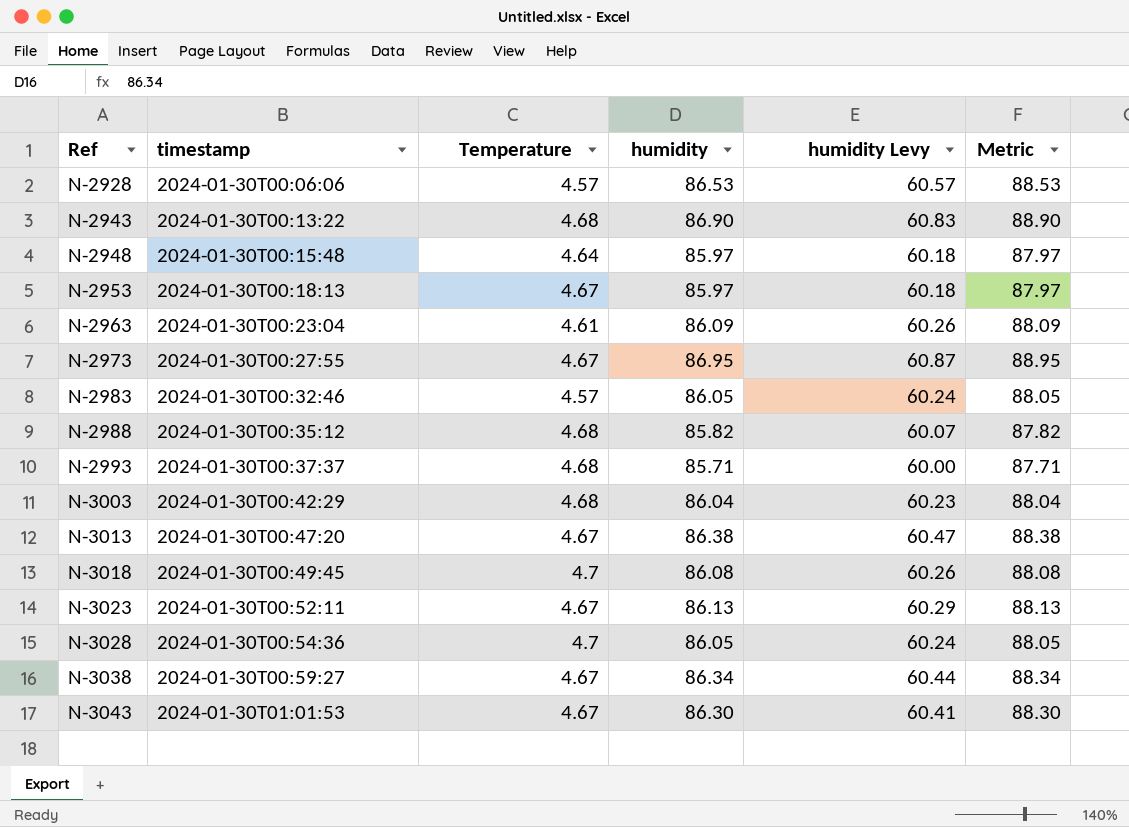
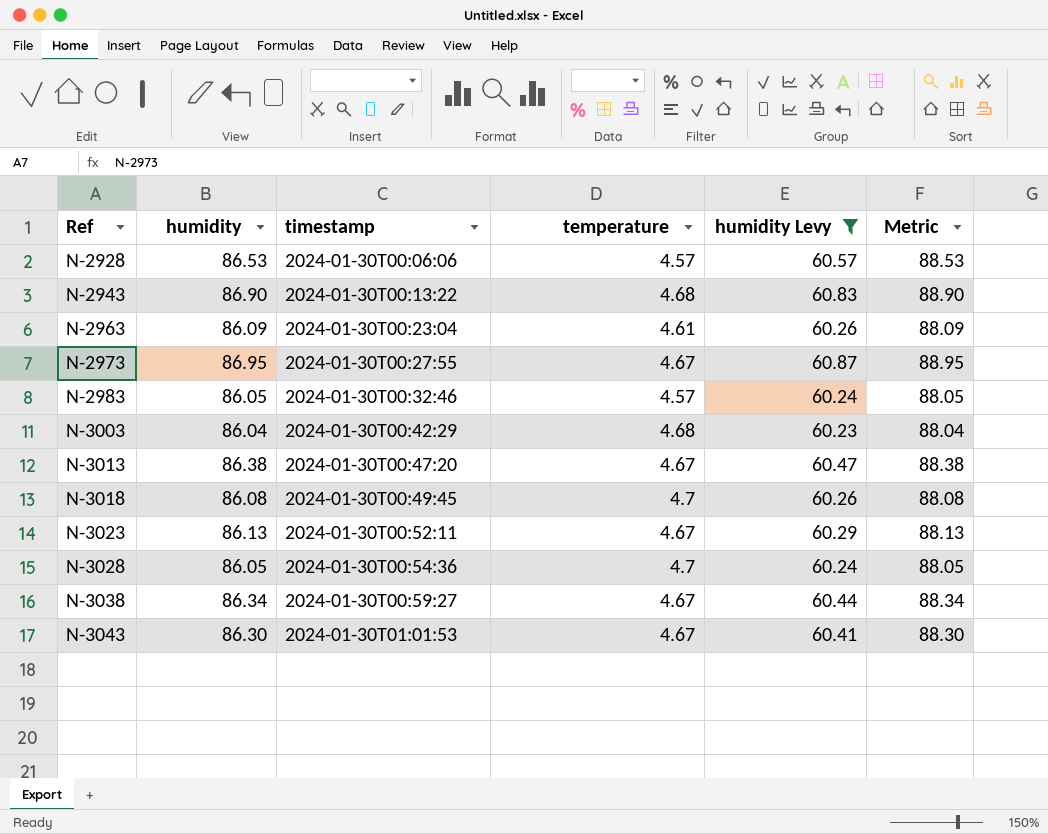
filter: none -> humidity Levy >= 60.23
column humidity | position: 4 -> 2
column name: Temperature -> temperature

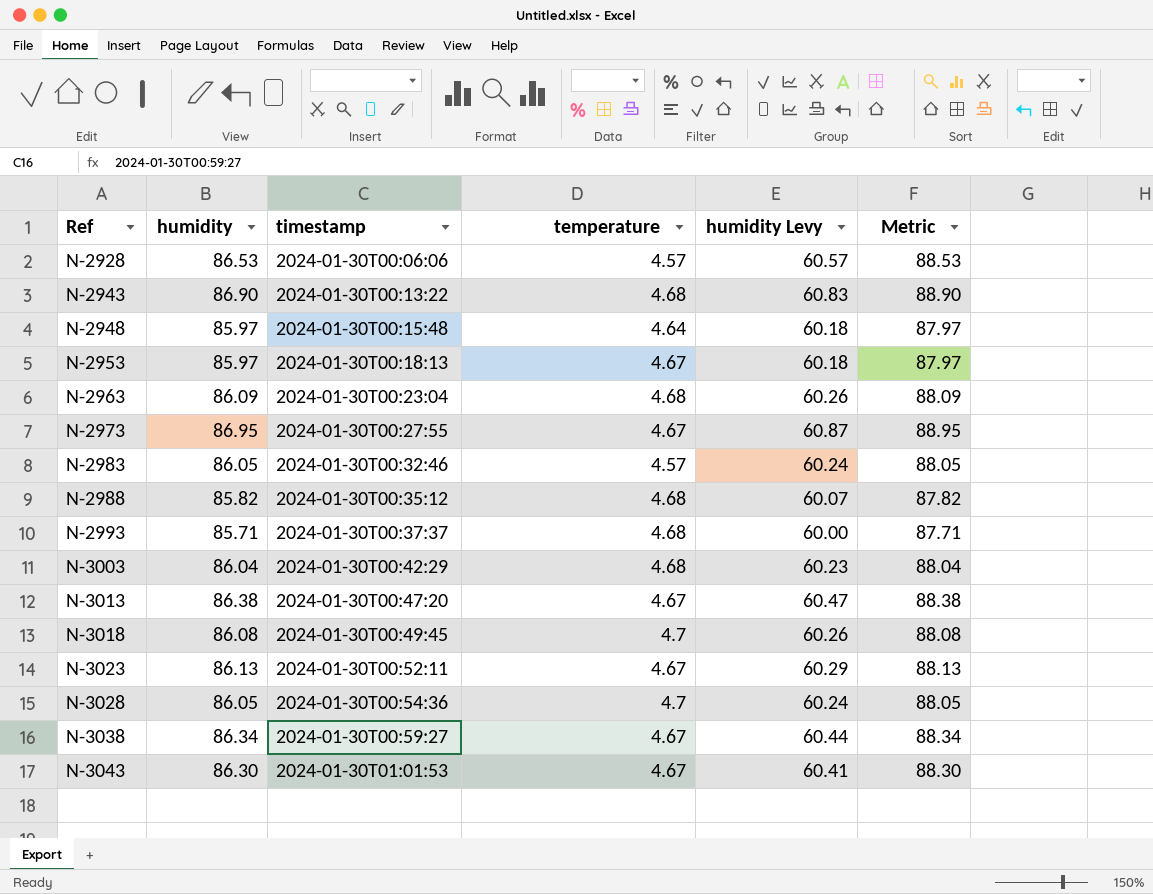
filter: humidity Levy >= 60.23 -> none
N-2963 | temperature: 4.61 -> 4.68

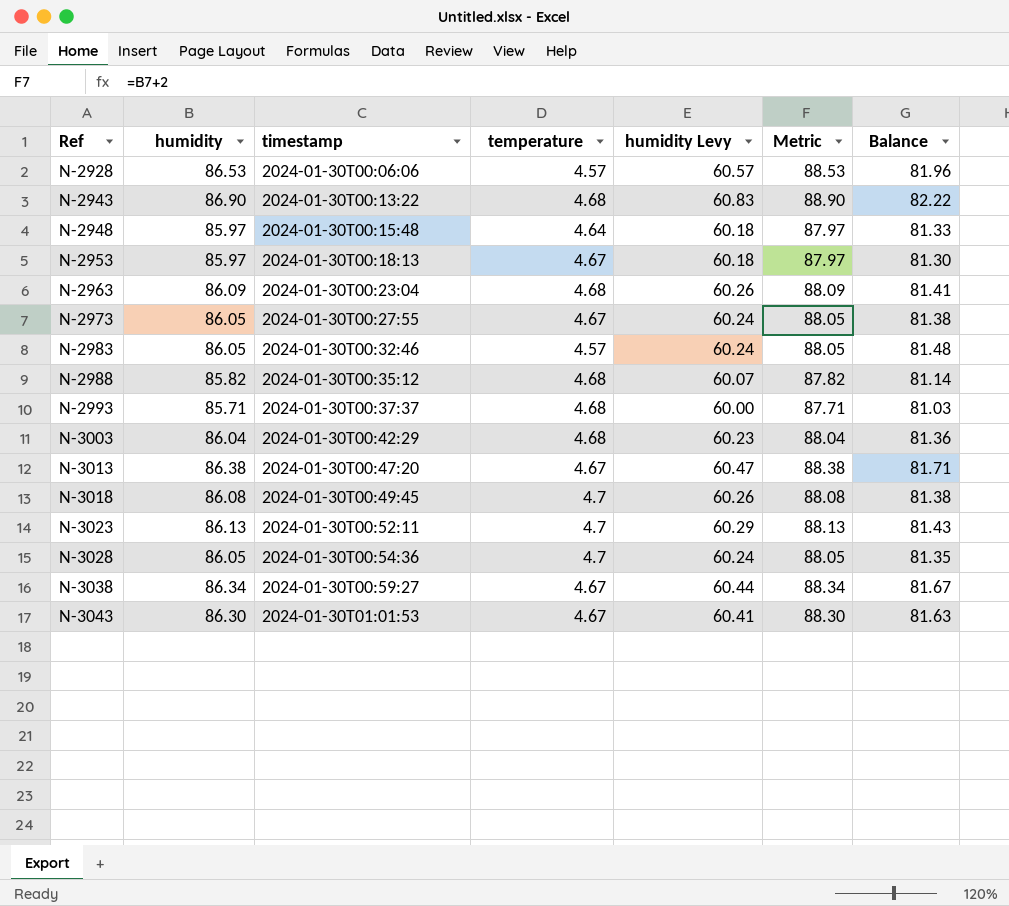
column Balance | formula: none -> [humidity] - [temperature]
N-2973 | humidity: 86.95 -> 86.05
N-2973 | humidity Levy: 60.87 -> 60.24
N-2973 | Metric: 88.95 -> 88.05
N-3023 | temperature: 4.67 -> 4.7

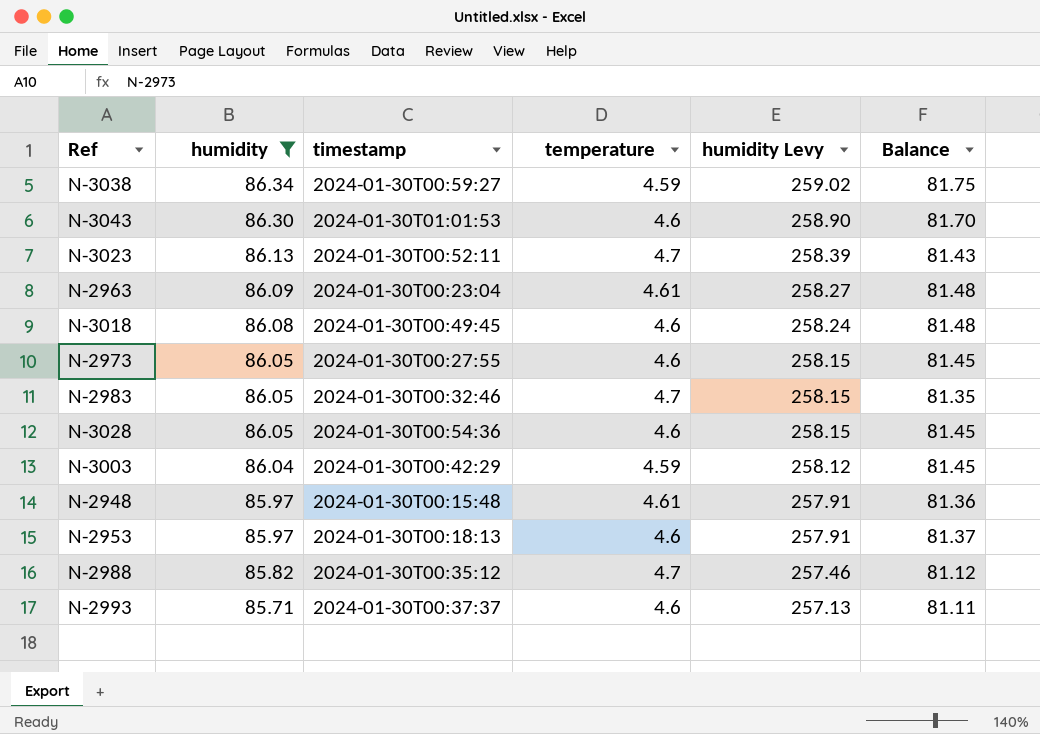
filter: none -> humidity <= 86.34
row order: Ref ascending -> humidity descending
column Metric | formula: [humidity] + 2 -> none
column humidity Levy | formula: [humidity] * 0.7 -> [humidity] * 3
N-3038 | temperature: 4.67 -> 4.59
N-3038 | Balance: 81.67 -> 81.75
N-3043 | temperature: 4.67 -> 4.6
N-3043 | Balance: 81.63 -> 81.70
N-2963 | temperature: 4.68 -> 4.61
N-2963 | Balance: 81.41 -> 81.48
N-3018 | temperature: 4.7 -> 4.6
N-3018 | Balance: 81.38 -> 81.48
N-2973 | temperature: 4.67 -> 4.6
N-2973 | Balance: 81.38 -> 81.45
N-2983 | temperature: 4.57 -> 4.7
N-2983 | Balance: 81.48 -> 81.35
N-3028 | temperature: 4.7 -> 4.6
N-3028 | Balance: 81.35 -> 81.45
N-3003 | temperature: 4.68 -> 4.59
N-3003 | Balance: 81.36 -> 81.45
N-2948 | temperature: 4.64 -> 4.61
N-2948 | Balance: 81.33 -> 81.36
N-2953 | temperature: 4.67 -> 4.6
N-2953 | Balance: 81.30 -> 81.37
N-2988 | temperature: 4.68 -> 4.7
N-2988 | Balance: 81.14 -> 81.12
N-2993 | temperature: 4.68 -> 4.6
N-2993 | Balance: 81.03 -> 81.11

